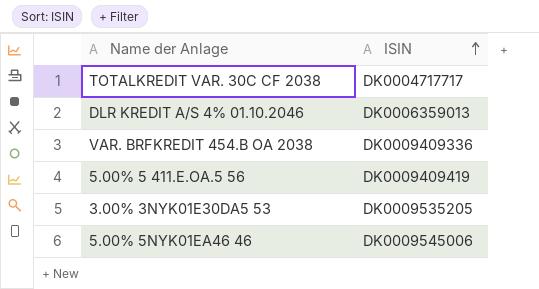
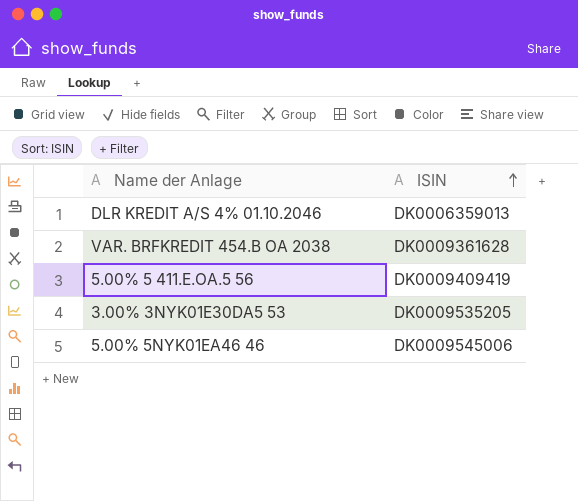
row TOTALKREDIT VAR. 30C CF 2038: DK0004717717 -> none
VAR. BRFKREDIT 454.B OA 2038 | ISIN: DK0009409336 -> DK0009361628

